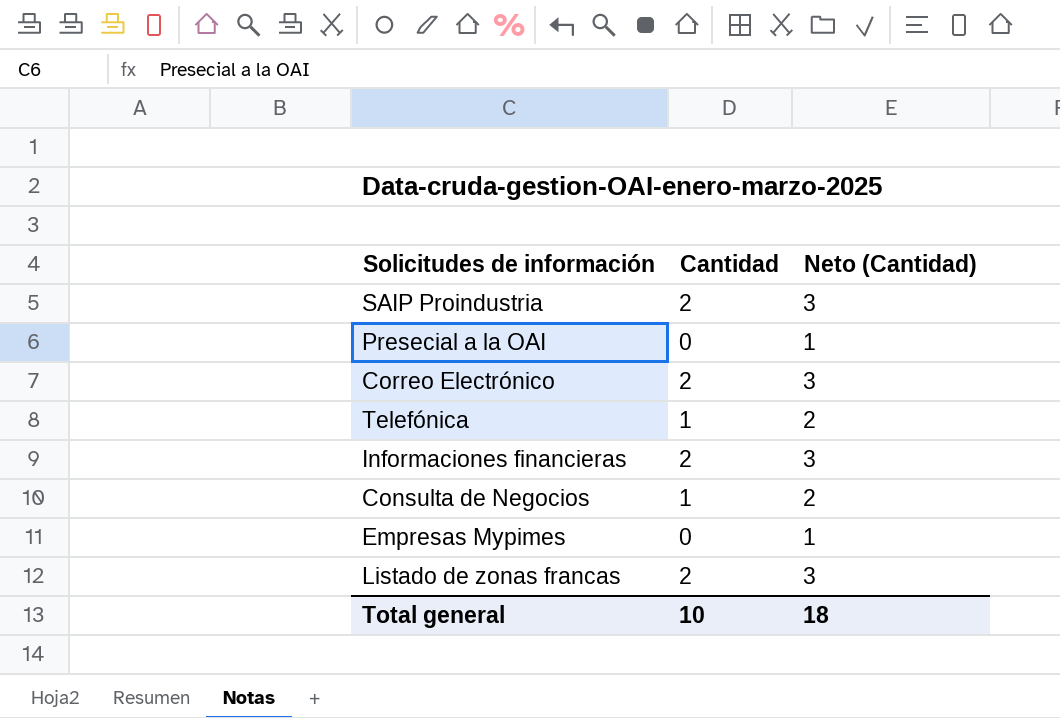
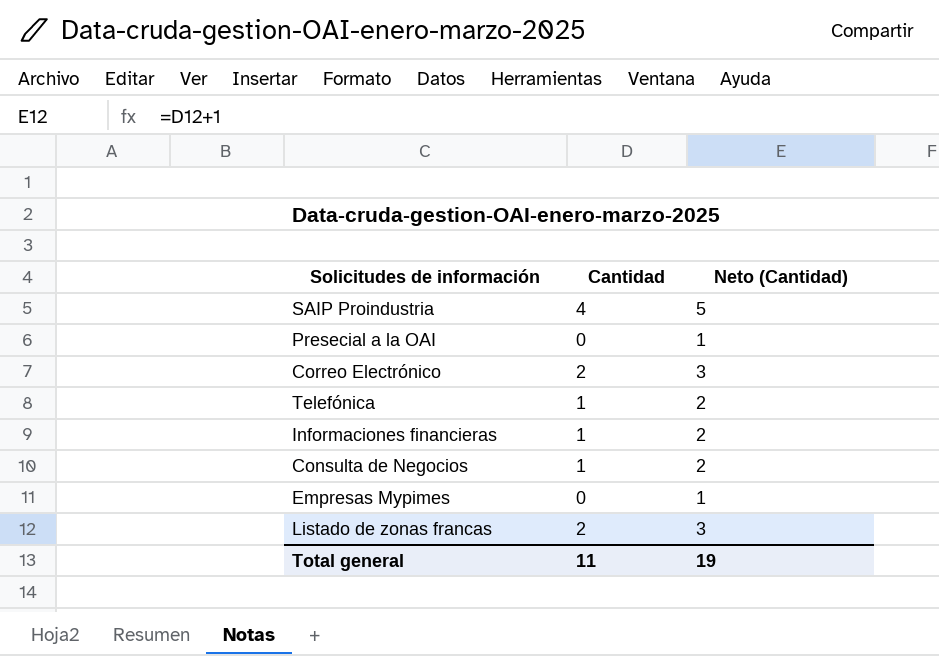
SAIP Proindustria | Cantidad: 2 -> 4
SAIP Proindustria | Neto (Cantidad): 3 -> 5
Informaciones financieras | Cantidad: 2 -> 1
Informaciones financieras | Neto (Cantidad): 3 -> 2
Total general | Cantidad: 10 -> 11
Total general | Neto (Cantidad): 18 -> 19

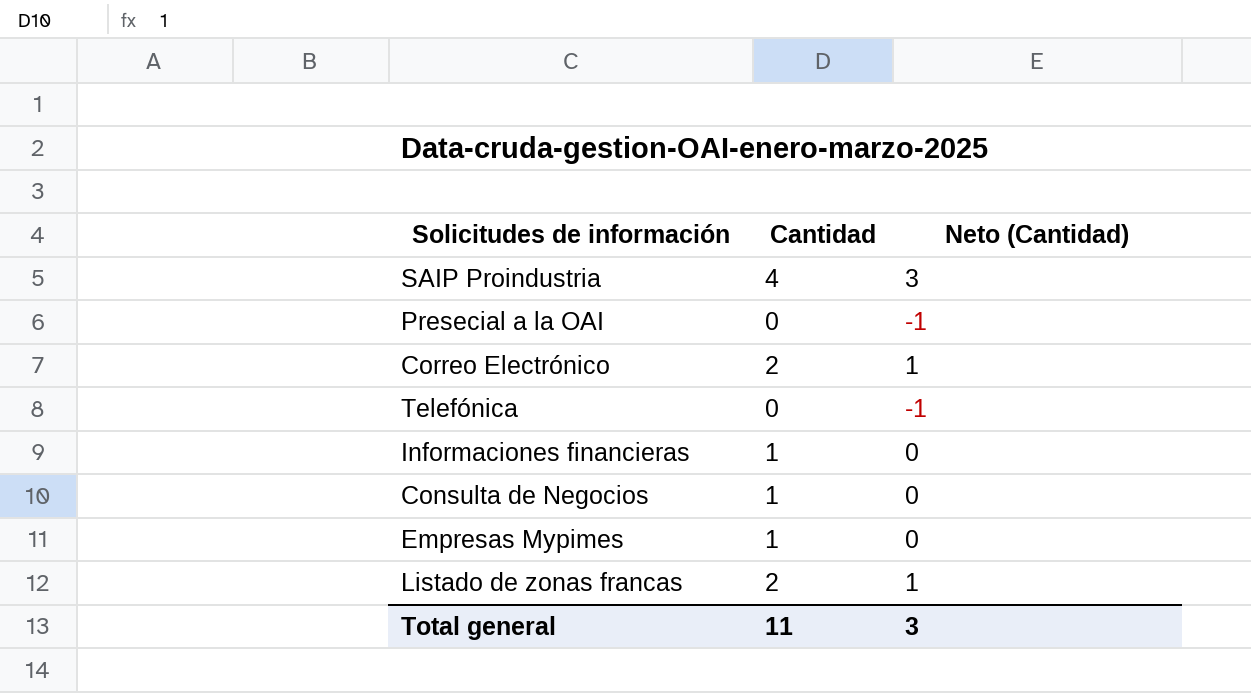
column Neto (Cantidad) | formula: [Cantidad] + 1 -> [Cantidad] - 1
Telefónica | Cantidad: 1 -> 0
Empresas Mypimes | Cantidad: 0 -> 1
Total general | Neto (Cantidad): 19 -> 3

